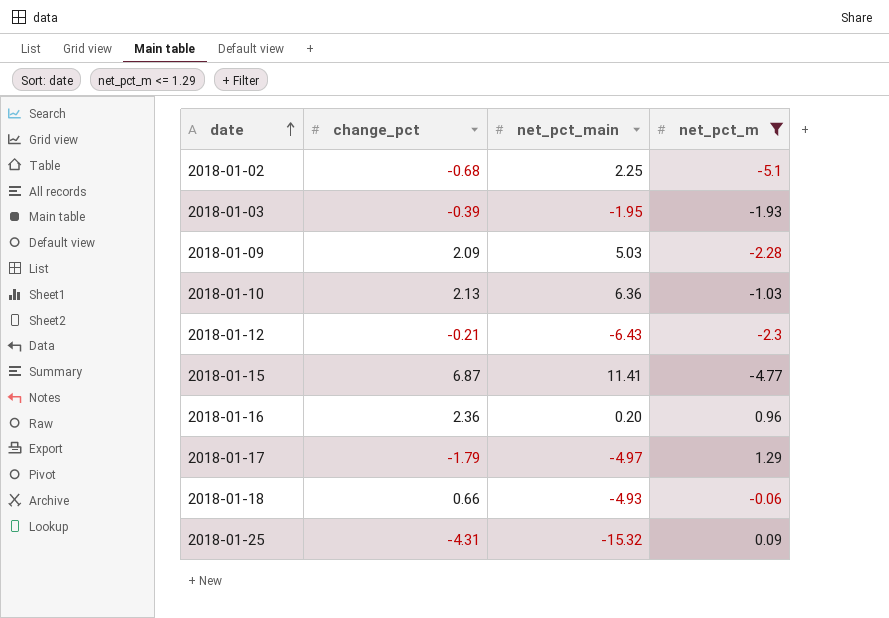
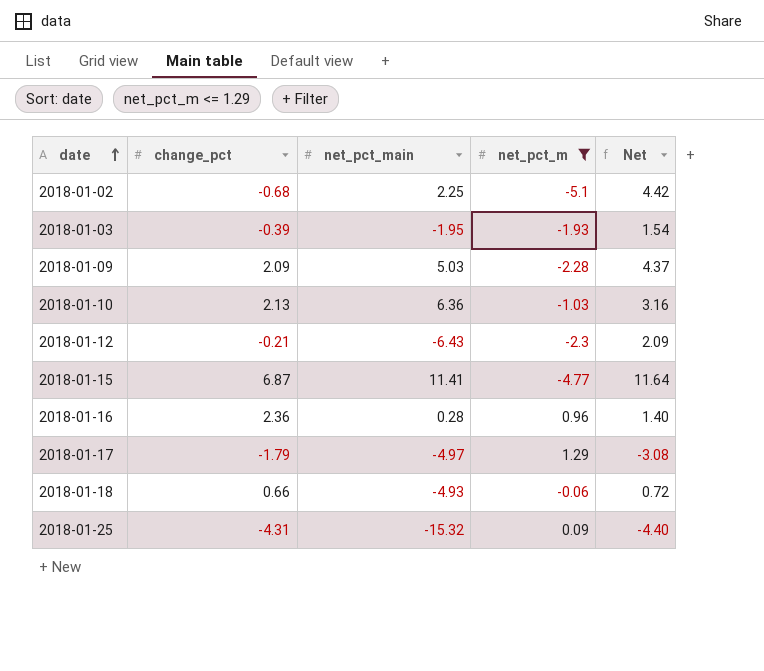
column Net | formula: none -> [change_pct] - [net_pct_m]
2018-01-16 | net_pct_main: 0.20 -> 0.28

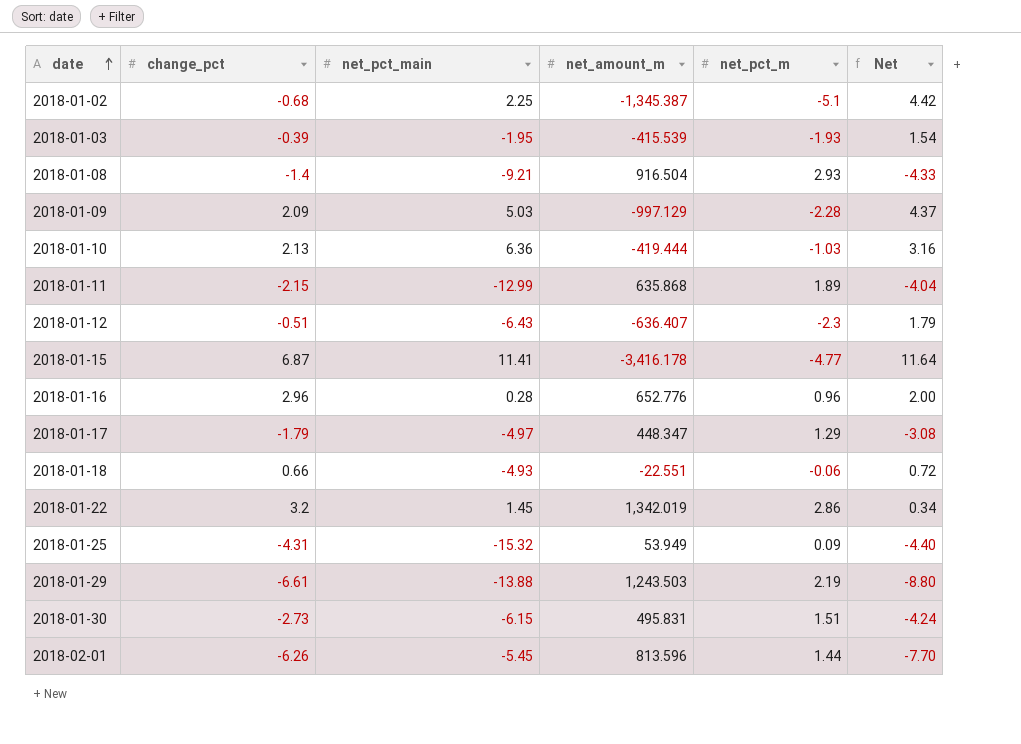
filter: net_pct_m <= 1.29 -> none
column net_amount_m | position: none -> 4
2018-01-12 | change_pct: -0.21 -> -0.51
2018-01-12 | Net: 2.09 -> 1.79
2018-01-16 | change_pct: 2.36 -> 2.96
2018-01-16 | Net: 1.40 -> 2.00

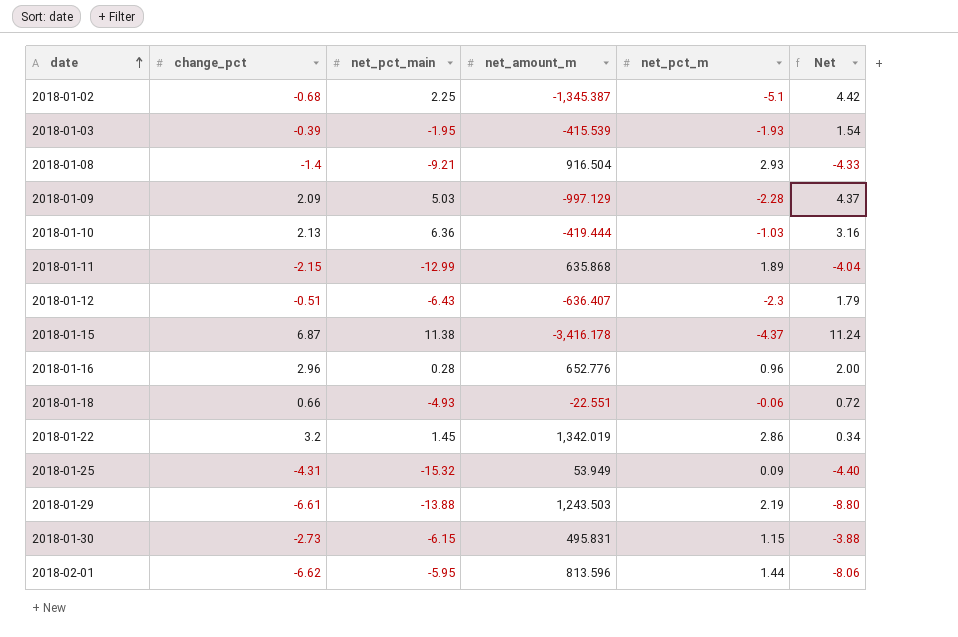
row 2018-01-17: -1.79 | -4.97 | 448.347 | 1.29 | -3.08 -> none
2018-01-15 | net_pct_main: 11.41 -> 11.38
2018-01-15 | net_pct_m: -4.77 -> -4.37
2018-01-15 | Net: 11.64 -> 11.24
2018-01-30 | net_pct_m: 1.51 -> 1.15
2018-01-30 | Net: -4.24 -> -3.88
2018-02-01 | change_pct: -6.26 -> -6.62
2018-02-01 | net_pct_main: -5.45 -> -5.95
2018-02-01 | Net: -7.70 -> -8.06

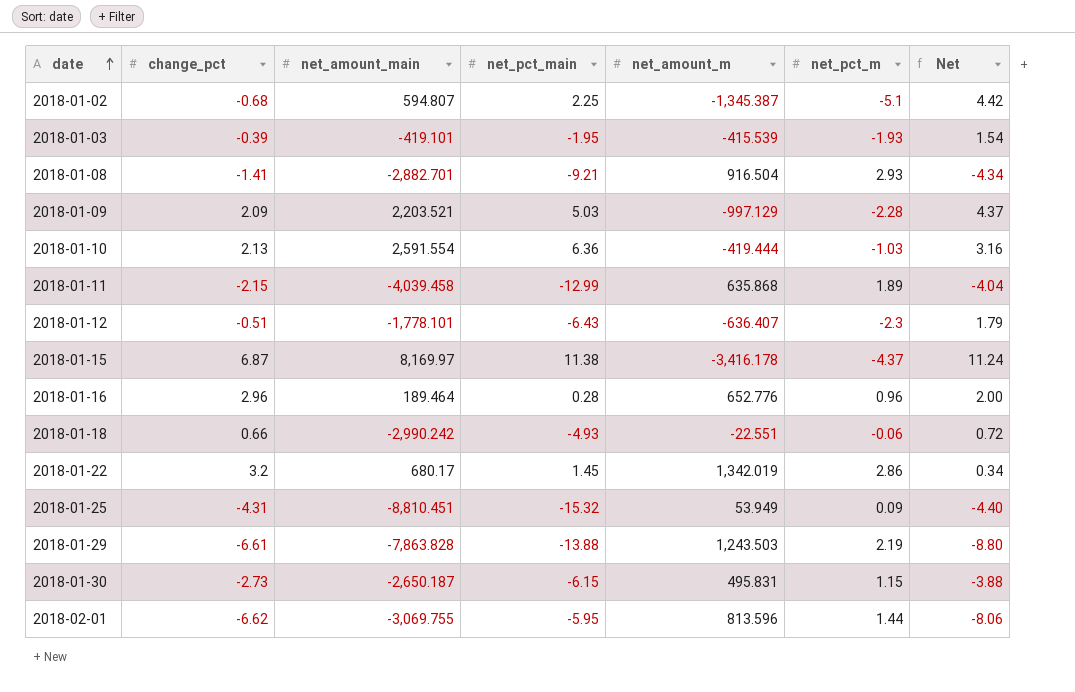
column net_amount_main | position: none -> 3
2018-01-08 | change_pct: -1.4 -> -1.41
2018-01-08 | Net: -4.33 -> -4.34

